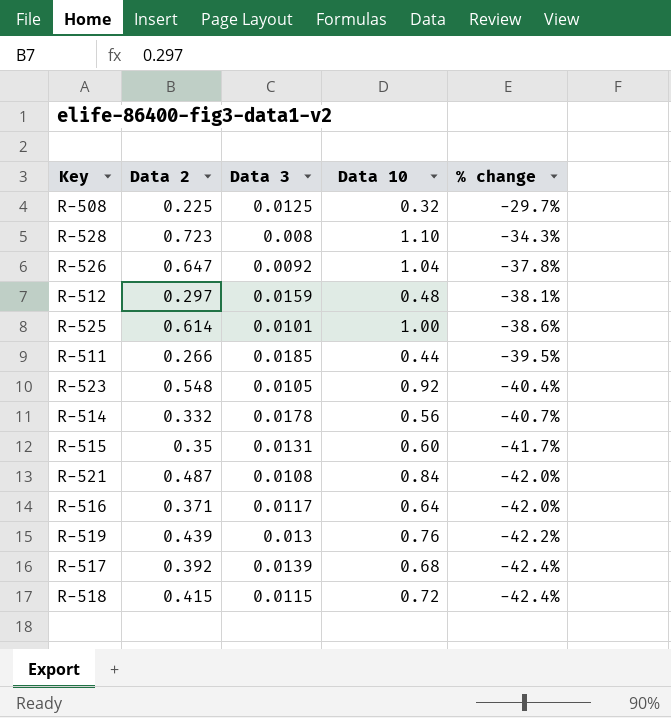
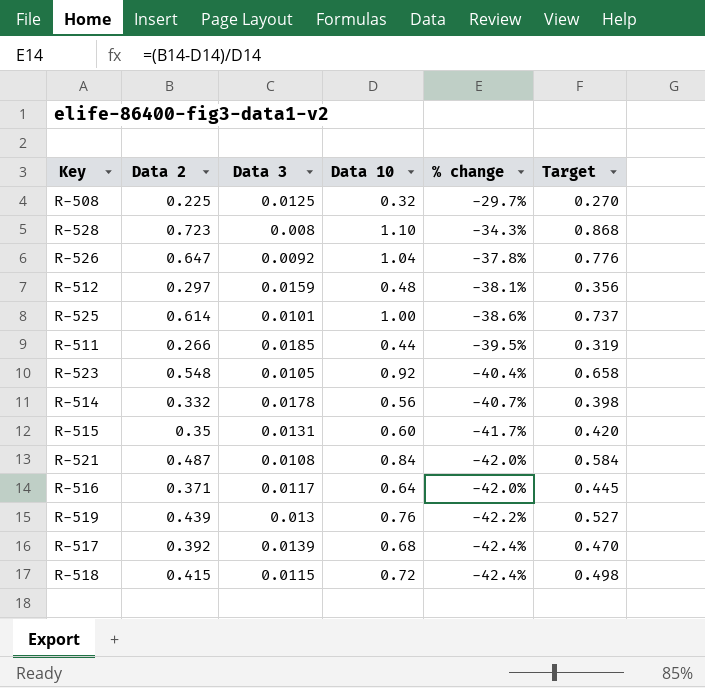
column Target | formula: none -> [Data 2] * 1.2

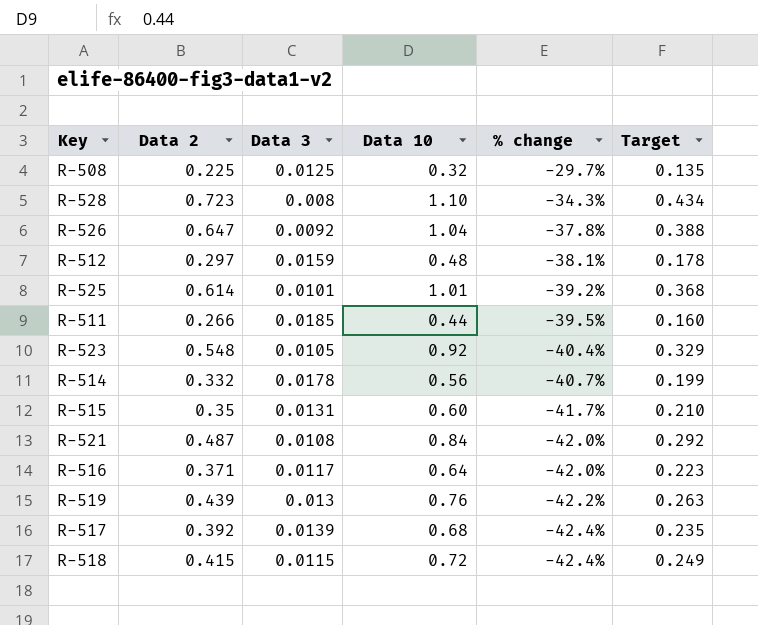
column Target | formula: [Data 2] * 1.2 -> [Data 2] * 0.6
R-525 | Data 10: 1.00 -> 1.01
R-525 | % change: -38.6% -> -39.2%

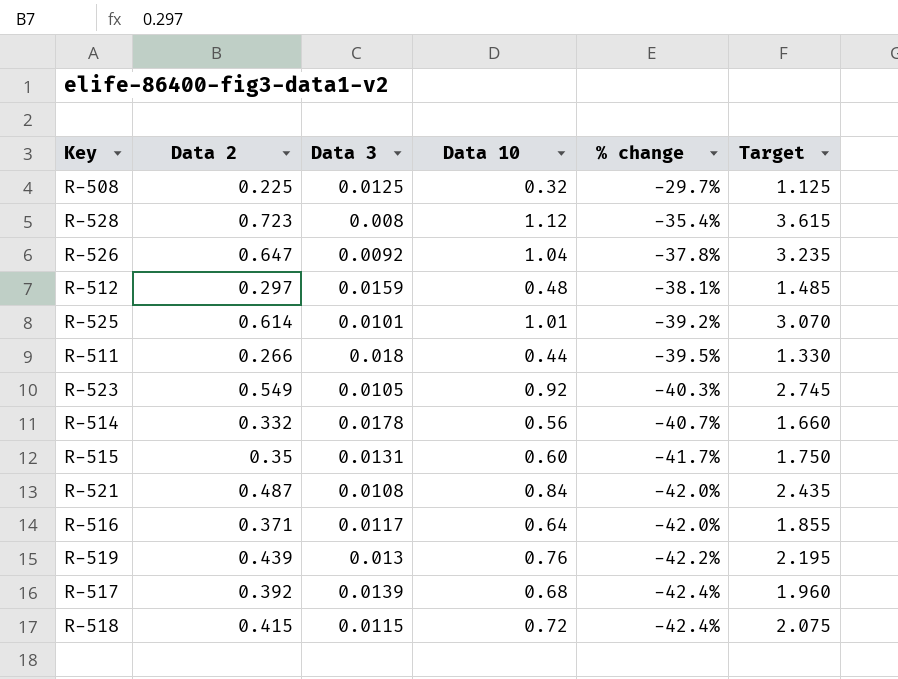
column Target | formula: [Data 2] * 0.6 -> [Data 2] * 5
R-528 | Data 10: 1.10 -> 1.12
R-528 | % change: -34.3% -> -35.4%
R-511 | Data 3: 0.0185 -> 0.018
R-523 | Data 2: 0.548 -> 0.549
R-523 | % change: -40.4% -> -40.3%

